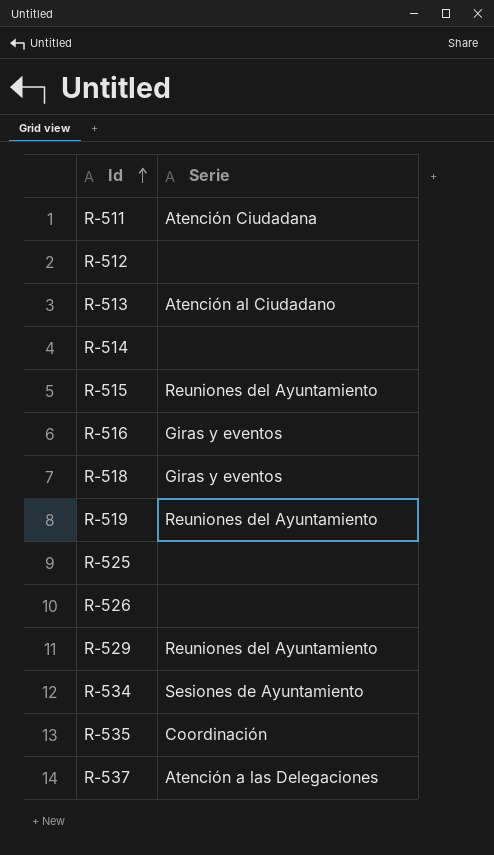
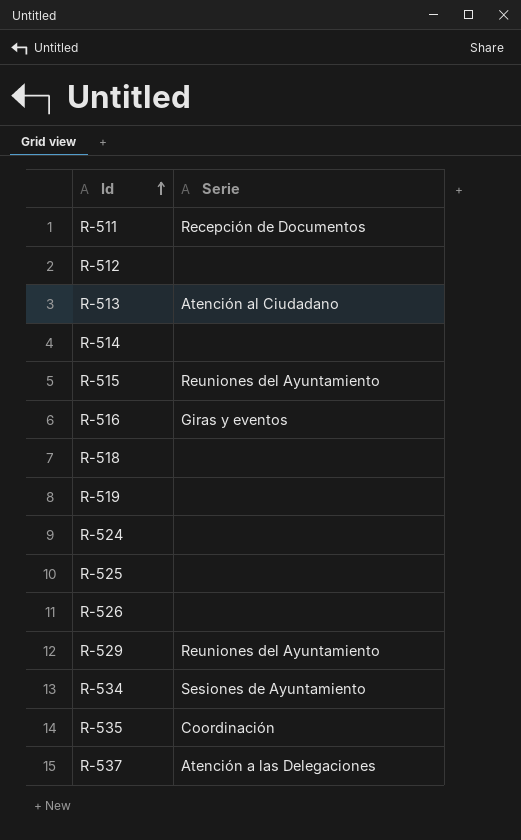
R-511 | Serie: Atención Ciudadana -> Recepción de Documentos
R-518 | Serie: Giras y eventos -> none
R-519 | Serie: Reuniones del Ayuntamiento -> none
row R-524: none -> none

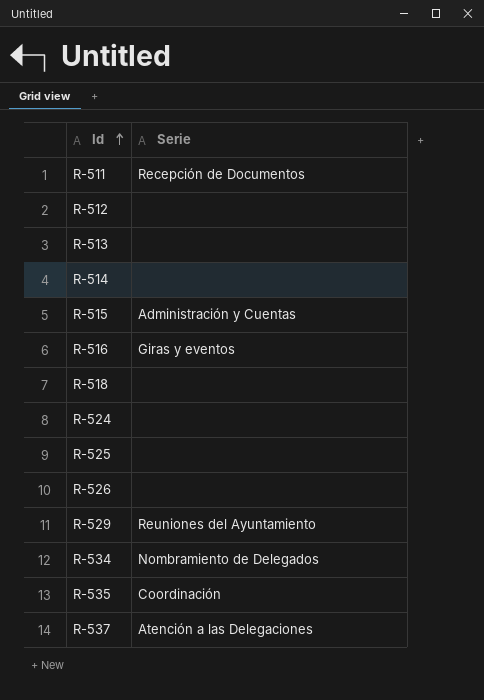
row R-519: none -> none
R-513 | Serie: Atención al Ciudadano -> none
R-515 | Serie: Reuniones del Ayuntamiento -> Administración y Cuentas
R-534 | Serie: Sesiones de Ayuntamiento -> Nombramiento de Delegados

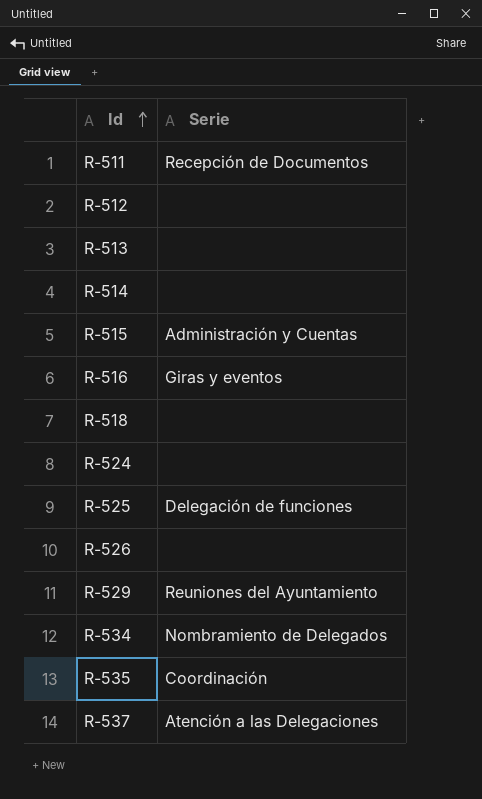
R-525 | Serie: none -> Delegación de funciones

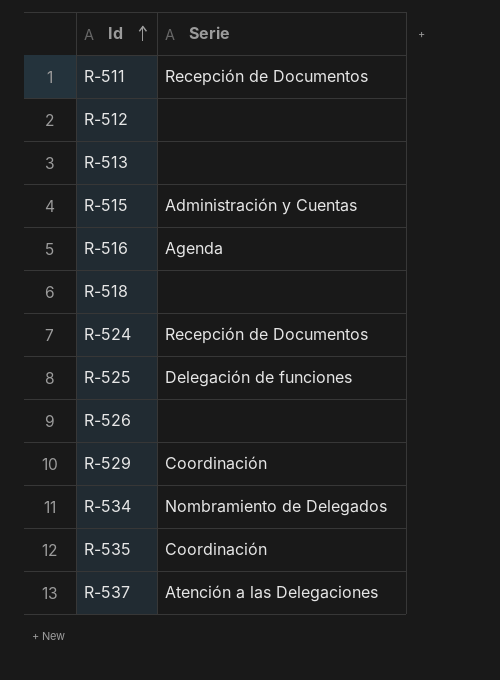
row R-514: none -> none
R-516 | Serie: Giras y eventos -> Agenda
R-524 | Serie: none -> Recepción de Documentos
R-529 | Serie: Reuniones del Ayuntamiento -> Coordinación

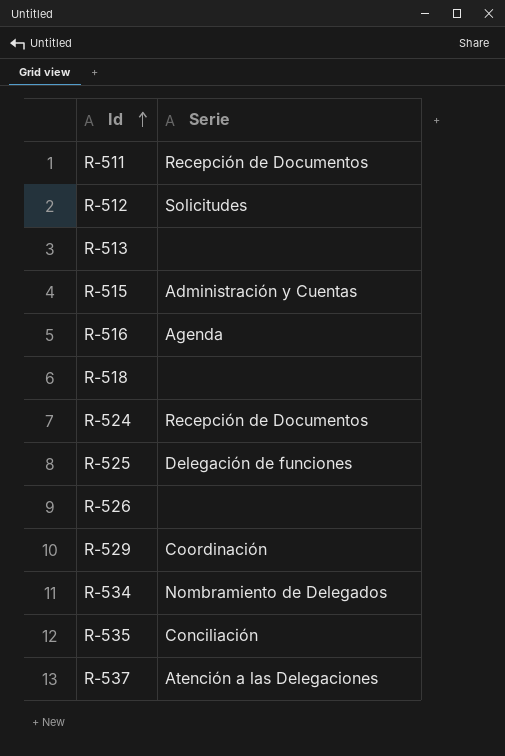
R-512 | Serie: none -> Solicitudes
R-535 | Serie: Coordinación -> Conciliación

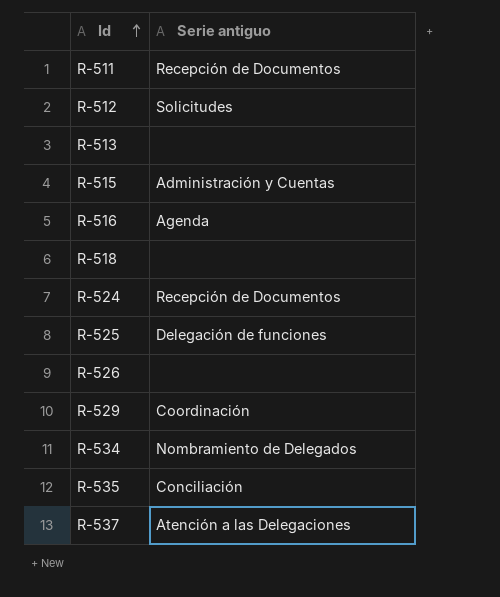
column name: Serie -> Serie antiguo

